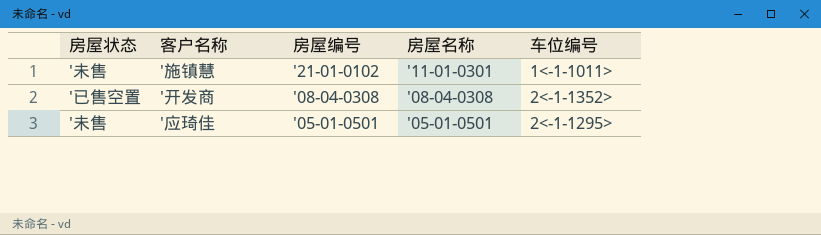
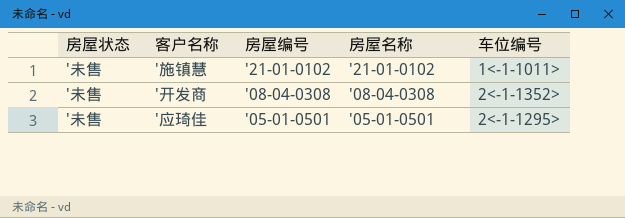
'施镇慧 | 房屋名称: '11-01-0301 -> '21-01-0102
'开发商 | 房屋状态: '已售空置 -> '未售

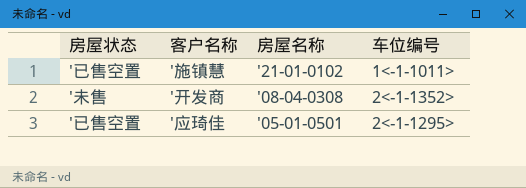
column 房屋编号 | position: 3 -> none
'施镇慧 | 房屋状态: '未售 -> '已售空置
'应琦佳 | 房屋状态: '未售 -> '已售空置

